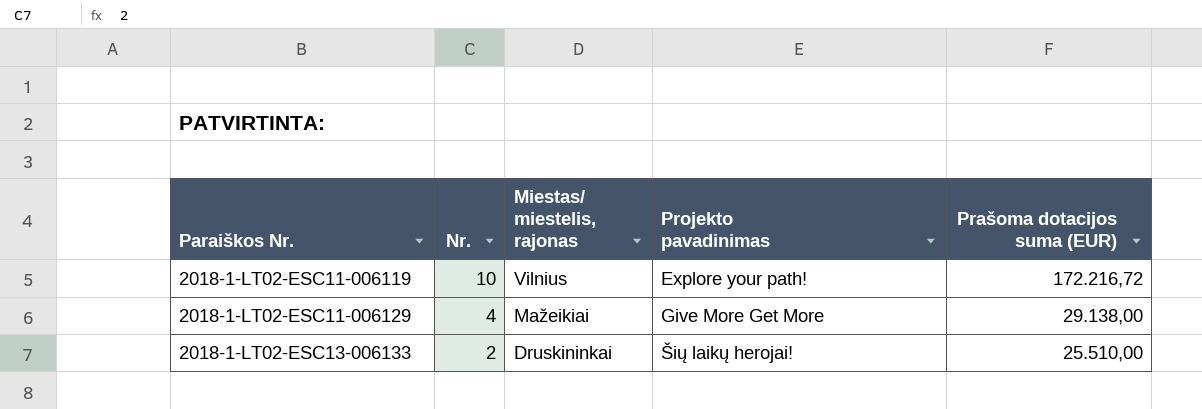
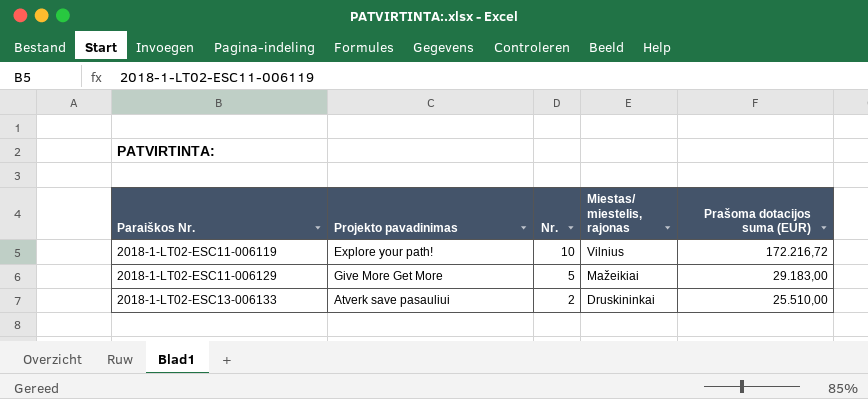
column Projekto pavadinimas | position: 4 -> 2
2018-1-LT02-ESC11-006129 | Nr.: 4 -> 5
2018-1-LT02-ESC11-006129 | Prašoma dotacijos suma (EUR): 29.138,00 -> 29.183,00
2018-1-LT02-ESC13-006133 | Projekto pavadinimas: Šių laikų herojai! -> Atverk save pasauliui

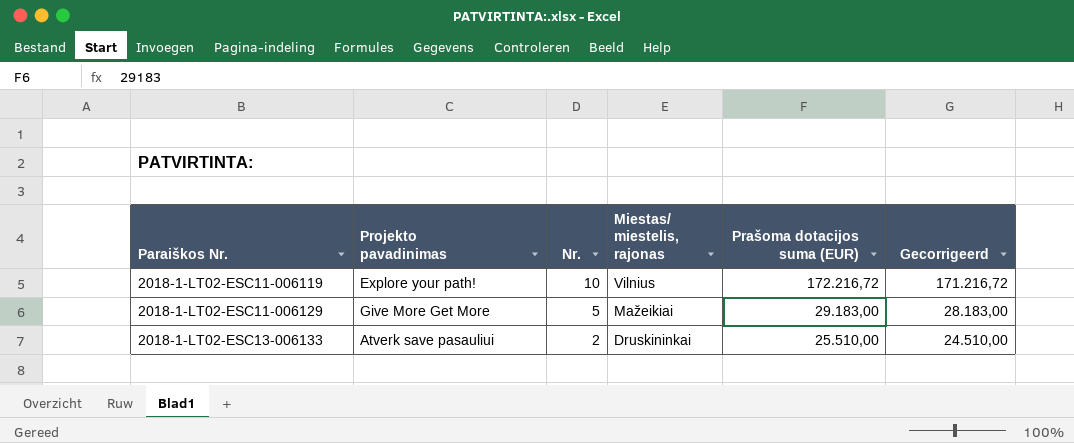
column Gecorrigeerd | formula: none -> [Prašoma dotacijos suma (EUR)] - 1000

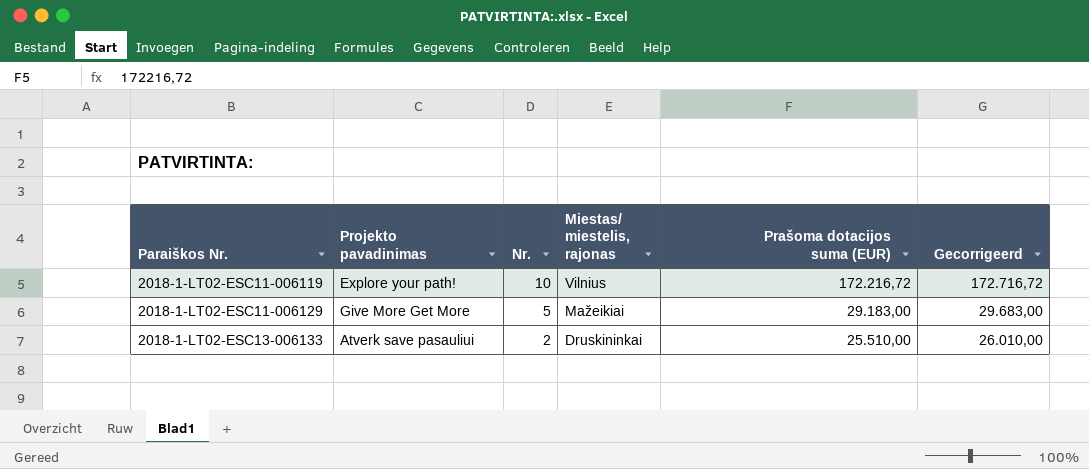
column Gecorrigeerd | formula: [Prašoma dotacijos suma (EUR)] - 1000 -> [Prašoma dotacijos suma (EUR)] + 500

